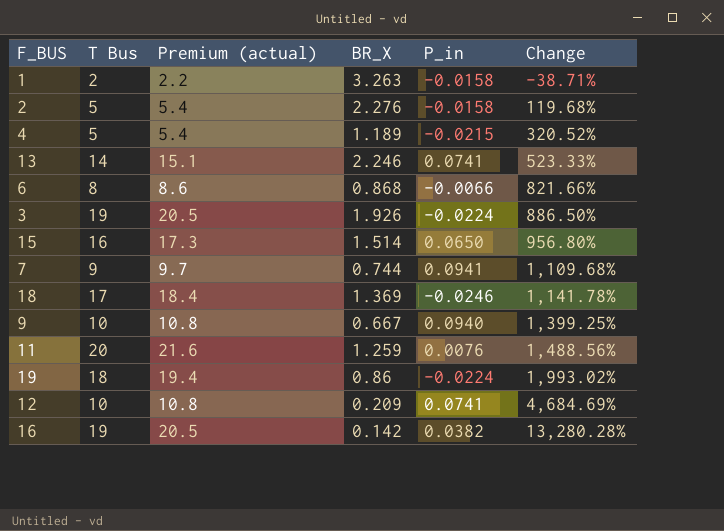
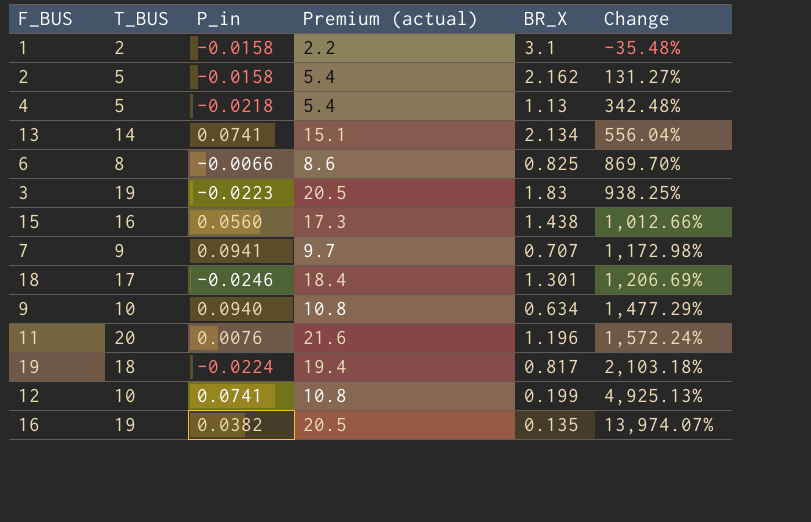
column name: T Bus -> T_BUS
column P_in | position: 5 -> 3
1 | BR_X: 3.263 -> 3.1
1 | Change: -38.71% -> -35.48%
2 | BR_X: 2.276 -> 2.162
2 | Change: 119.68% -> 131.27%
4 | P_in: -0.0215 -> -0.0218
4 | BR_X: 1.189 -> 1.13
4 | Change: 320.52% -> 342.48%
13 | BR_X: 2.246 -> 2.134
13 | Change: 523.33% -> 556.04%
6 | BR_X: 0.868 -> 0.825
6 | Change: 821.66% -> 869.70%
3 | P_in: -0.0224 -> -0.0223
3 | BR_X: 1.926 -> 1.83
3 | Change: 886.50% -> 938.25%
15 | P_in: 0.0650 -> 0.0560
15 | BR_X: 1.514 -> 1.438
15 | Change: 956.80% -> 1,012.66%
7 | BR_X: 0.744 -> 0.707
7 | Change: 1,109.68% -> 1,172.98%
18 | BR_X: 1.369 -> 1.301
18 | Change: 1,141.78% -> 1,206.69%
9 | BR_X: 0.667 -> 0.634
9 | Change: 1,399.25% -> 1,477.29%
11 | BR_X: 1.259 -> 1.196
11 | Change: 1,488.56% -> 1,572.24%
19 | BR_X: 0.86 -> 0.817
19 | Change: 1,993.02% -> 2,103.18%
12 | BR_X: 0.209 -> 0.199
12 | Change: 4,684.69% -> 4,925.13%
16 | BR_X: 0.142 -> 0.135
16 | Change: 13,280.28% -> 13,974.07%

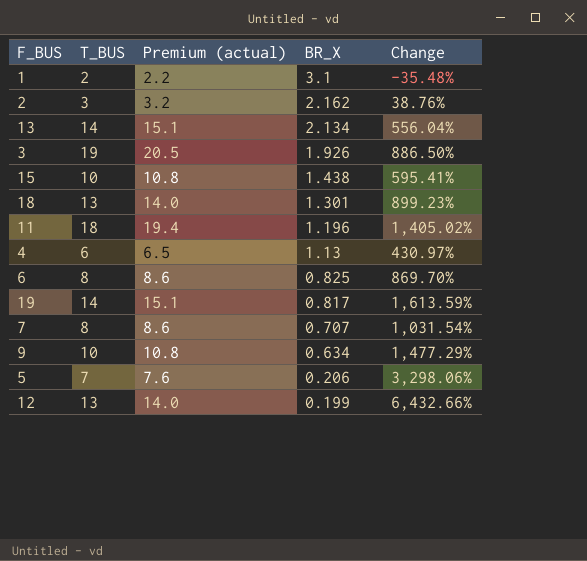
row order: Change ascending -> BR_X descending
column P_in | position: 3 -> none
row 16: 19 | 0.0382 | 20.5 | 0.135 | 13,974.07% -> none
2 | T_BUS: 5 -> 3
2 | Premium (actual): 5.4 -> 3.2
2 | Change: 131.27% -> 38.76%
3 | BR_X: 1.83 -> 1.926
3 | Change: 938.25% -> 886.50%
15 | T_BUS: 16 -> 10
15 | Premium (actual): 17.3 -> 10.8
15 | Change: 1,012.66% -> 595.41%
18 | T_BUS: 17 -> 13
18 | Premium (actual): 18.4 -> 14.0
18 | Change: 1,206.69% -> 899.23%
11 | T_BUS: 20 -> 18
11 | Premium (actual): 21.6 -> 19.4
11 | Change: 1,572.24% -> 1,405.02%
4 | T_BUS: 5 -> 6
4 | Premium (actual): 5.4 -> 6.5
4 | Change: 342.48% -> 430.97%
19 | T_BUS: 18 -> 14
19 | Premium (actual): 19.4 -> 15.1
19 | Change: 2,103.18% -> 1,613.59%
7 | T_BUS: 9 -> 8
7 | Premium (actual): 9.7 -> 8.6
7 | Change: 1,172.98% -> 1,031.54%
row 5: none -> 7 | 7.6 | 0.206 | 3,298.06%
12 | T_BUS: 10 -> 13
12 | Premium (actual): 10.8 -> 14.0
12 | Change: 4,925.13% -> 6,432.66%

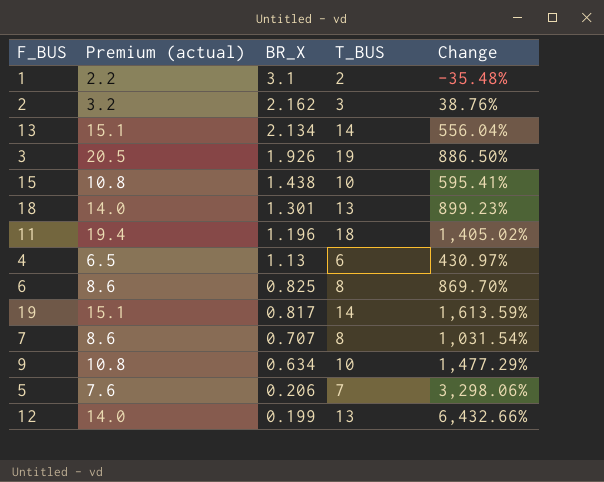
column T_BUS | position: 2 -> 4

